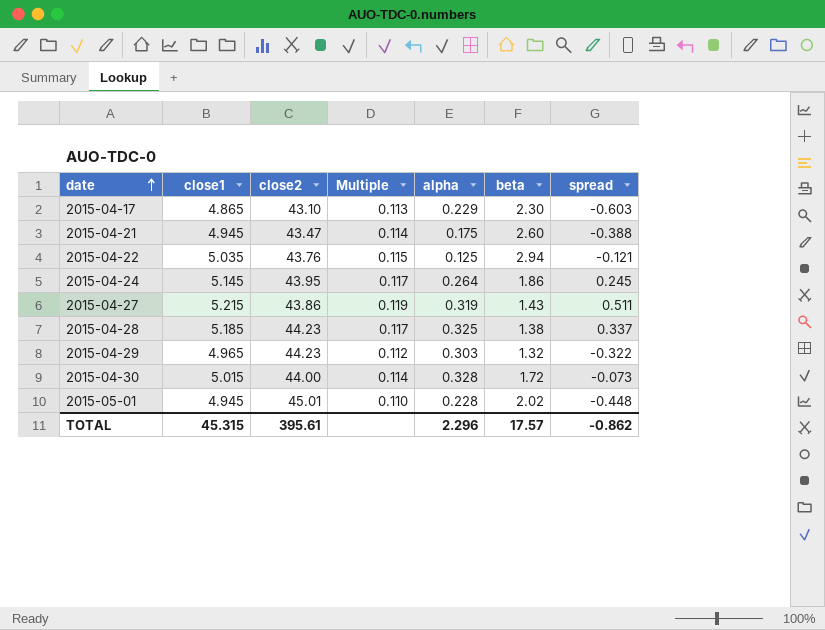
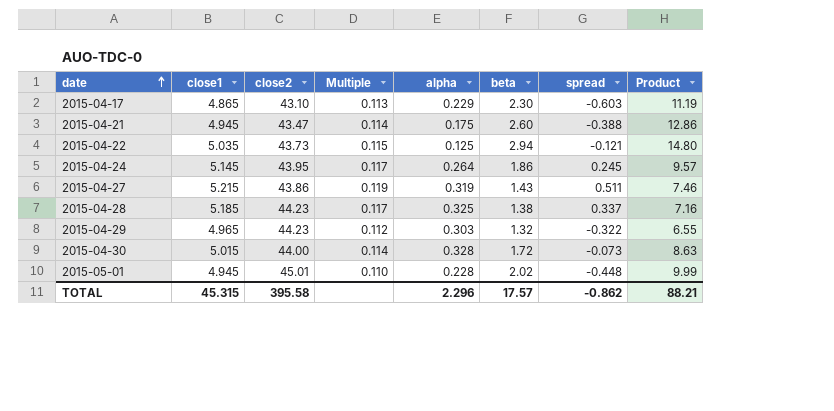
column Product | formula: none -> [close1] * [beta]
2015-04-22 | close2: 43.76 -> 43.73
TOTAL | close2: 395.61 -> 395.58

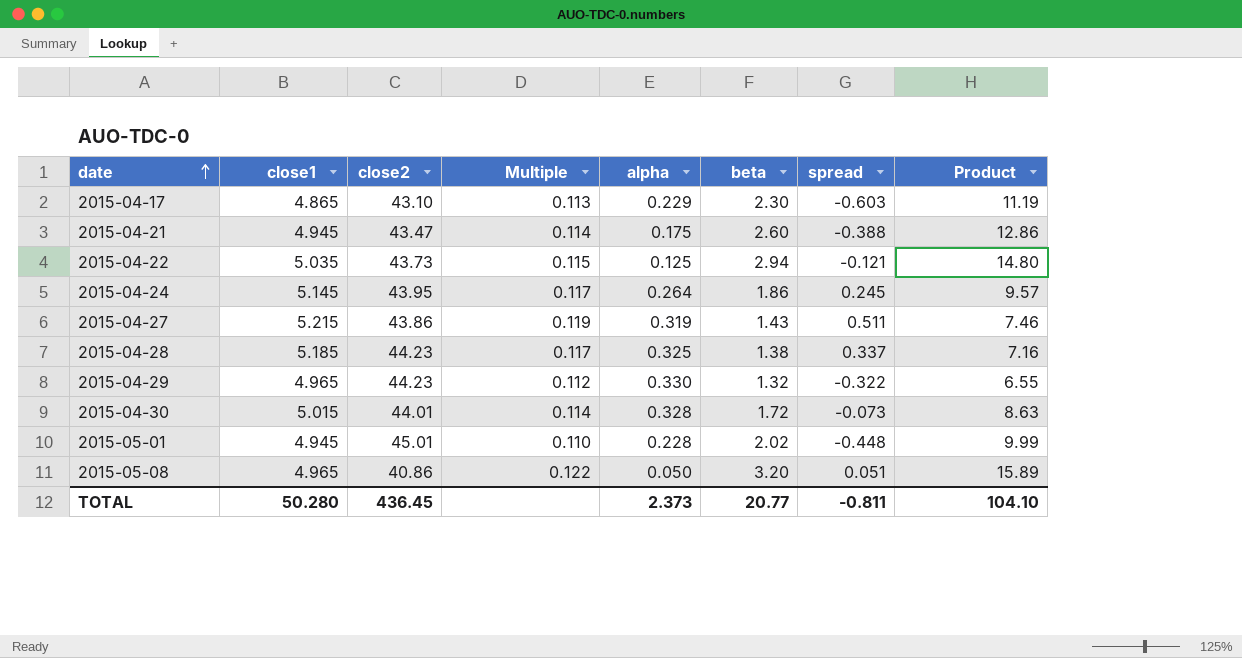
2015-04-29 | alpha: 0.303 -> 0.330
2015-04-30 | close2: 44.00 -> 44.01
row 2015-05-08: none -> 4.965 | 40.86 | 0.122 | 0.050 | 3.20 | 0.051 | 15.89
TOTAL | close1: 45.315 -> 50.280
TOTAL | close2: 395.58 -> 436.45
TOTAL | alpha: 2.296 -> 2.373
TOTAL | beta: 17.57 -> 20.77
TOTAL | spread: -0.862 -> -0.811
TOTAL | Product: 88.21 -> 104.10

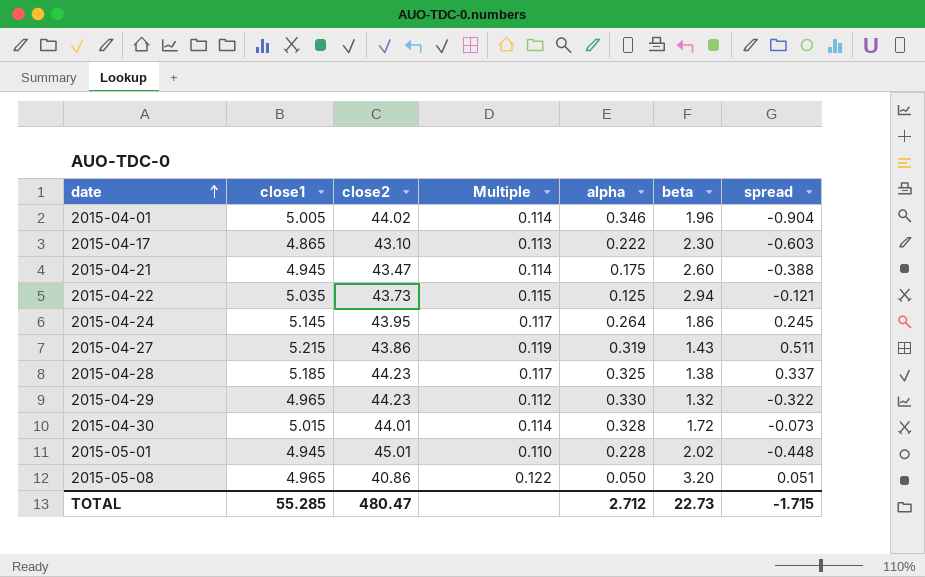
column Product | formula: [close1] * [beta] -> none
row 2015-04-01: none -> 5.005 | 44.02 | 0.114 | 0.346 | 1.96 | -0.904
2015-04-17 | alpha: 0.229 -> 0.222
TOTAL | close1: 50.280 -> 55.285
TOTAL | close2: 436.45 -> 480.47
TOTAL | alpha: 2.373 -> 2.712
TOTAL | beta: 20.77 -> 22.73
TOTAL | spread: -0.811 -> -1.715

